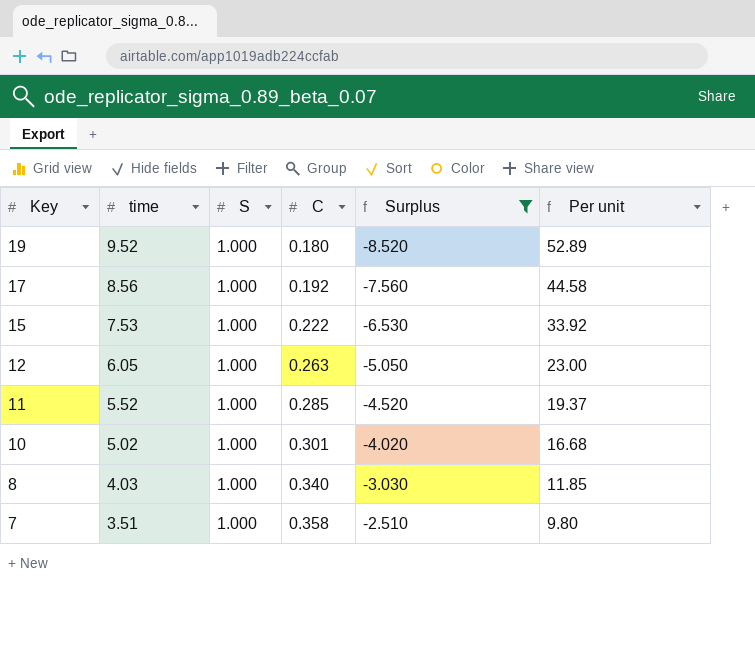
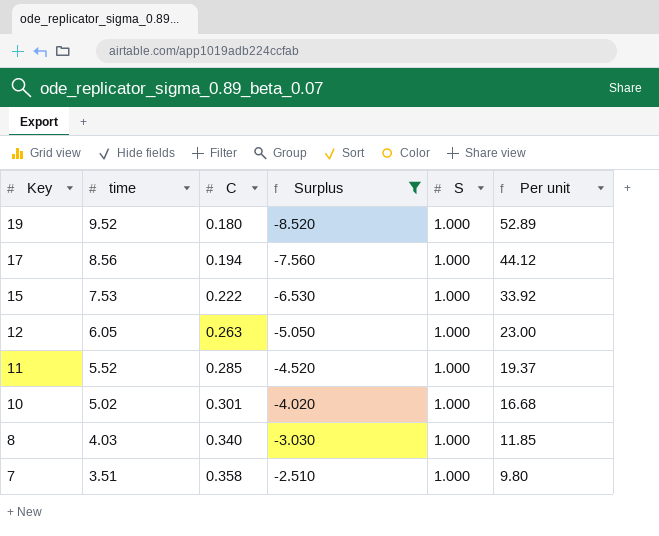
column S | position: 3 -> 5
17 | C: 0.192 -> 0.194
17 | Per unit: 44.58 -> 44.12

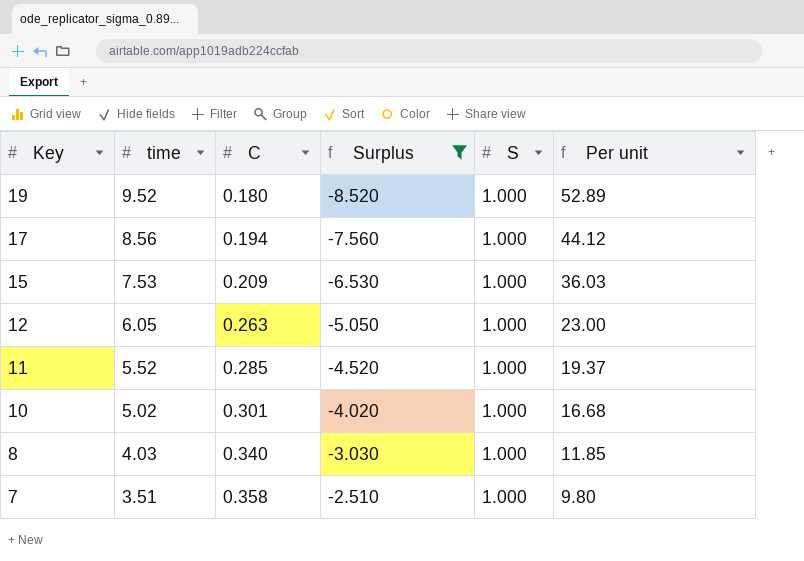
15 | C: 0.222 -> 0.209
15 | Per unit: 33.92 -> 36.03

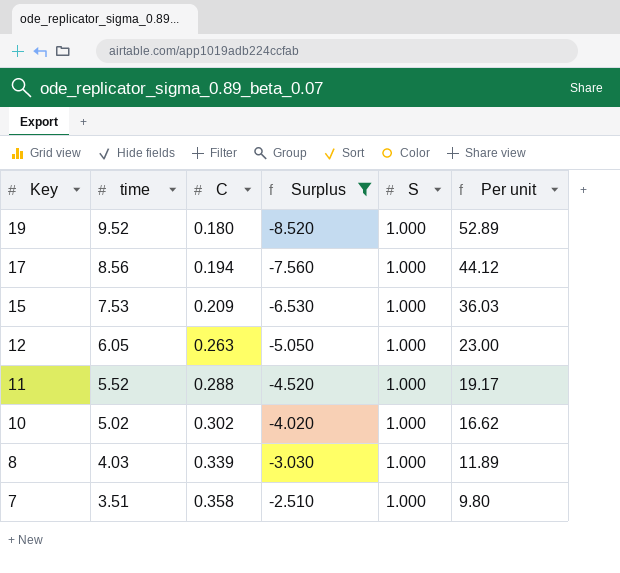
11 | C: 0.285 -> 0.288
11 | Per unit: 19.37 -> 19.17
10 | C: 0.301 -> 0.302
10 | Per unit: 16.68 -> 16.62
8 | C: 0.340 -> 0.339
8 | Per unit: 11.85 -> 11.89

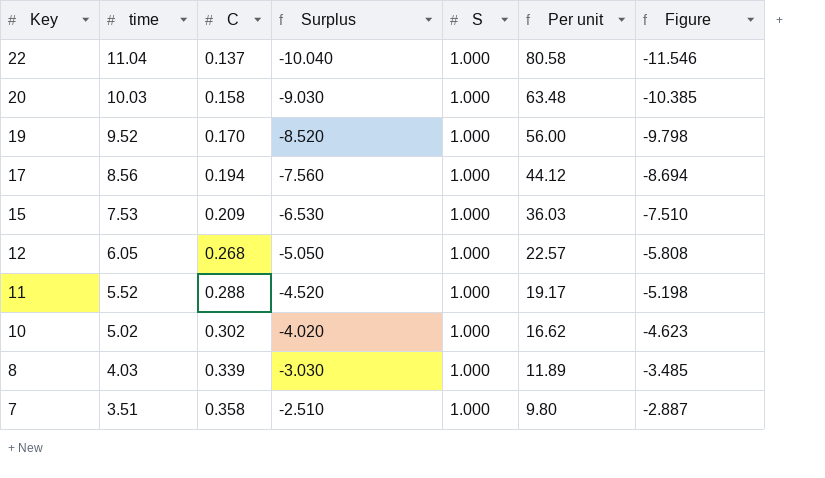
filter: Surplus >= -8.520 -> none
column Figure | formula: none -> [Surplus] * 1.15
19 | C: 0.180 -> 0.170
19 | Per unit: 52.89 -> 56.00
12 | C: 0.263 -> 0.268
12 | Per unit: 23.00 -> 22.57

